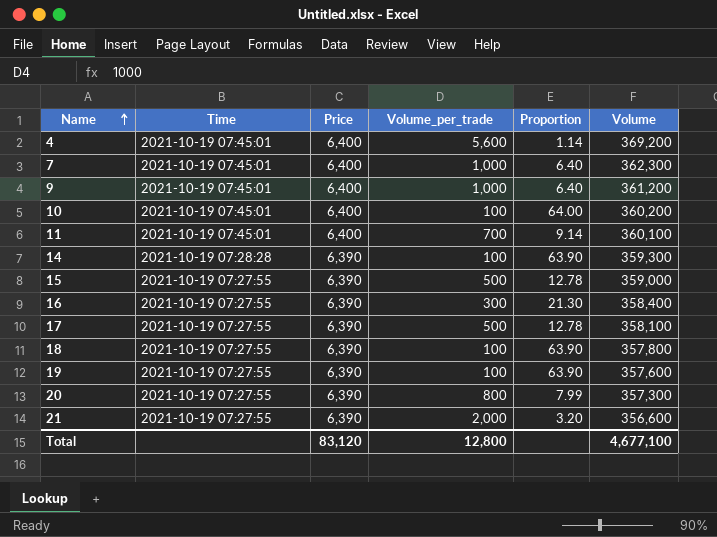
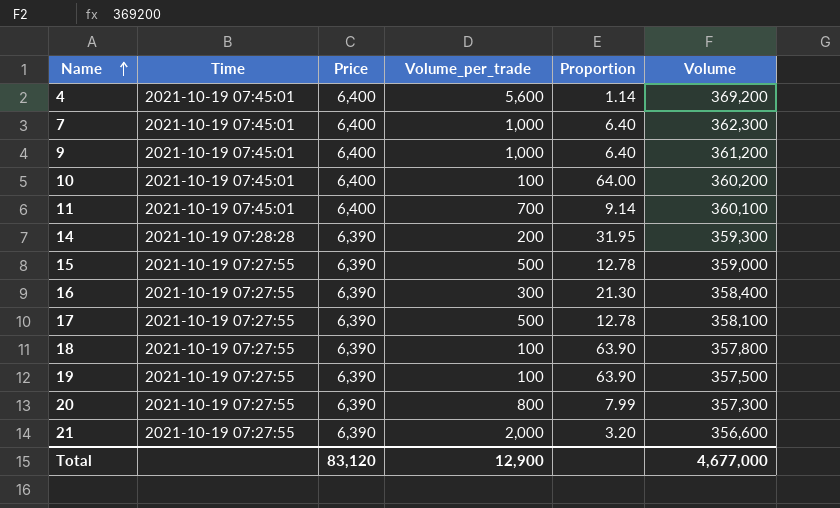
14 | Volume_per_trade: 100 -> 200
14 | Proportion: 63.90 -> 31.95
19 | Volume: 357,600 -> 357,500
Total | Volume_per_trade: 12,800 -> 12,900
Total | Volume: 4,677,100 -> 4,677,000

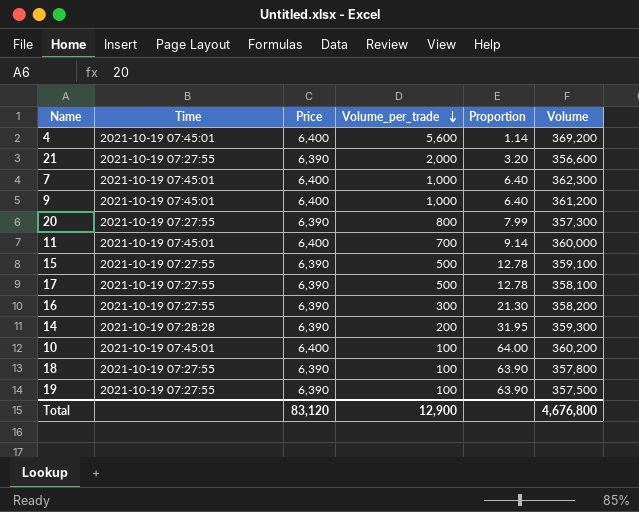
row order: Name ascending -> Volume_per_trade descending
11 | Volume: 360,100 -> 360,000
15 | Volume: 359,000 -> 359,100
16 | Volume: 358,400 -> 358,200
Total | Volume: 4,677,000 -> 4,676,800

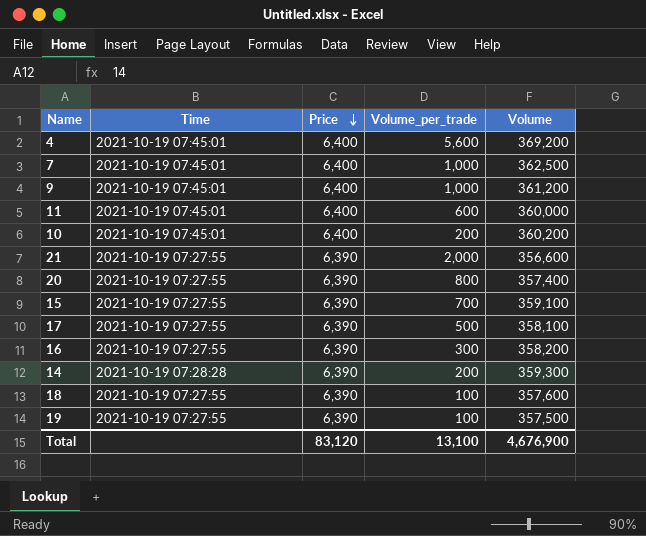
row order: Volume_per_trade descending -> Price descending
column Proportion | formula: [Price] / [Volume_per_trade] -> none
7 | Volume: 362,300 -> 362,500
11 | Volume_per_trade: 700 -> 600
10 | Volume_per_trade: 100 -> 200
20 | Volume: 357,300 -> 357,400
15 | Volume_per_trade: 500 -> 700
18 | Volume: 357,800 -> 357,600
Total | Volume_per_trade: 12,900 -> 13,100
Total | Volume: 4,676,800 -> 4,676,900

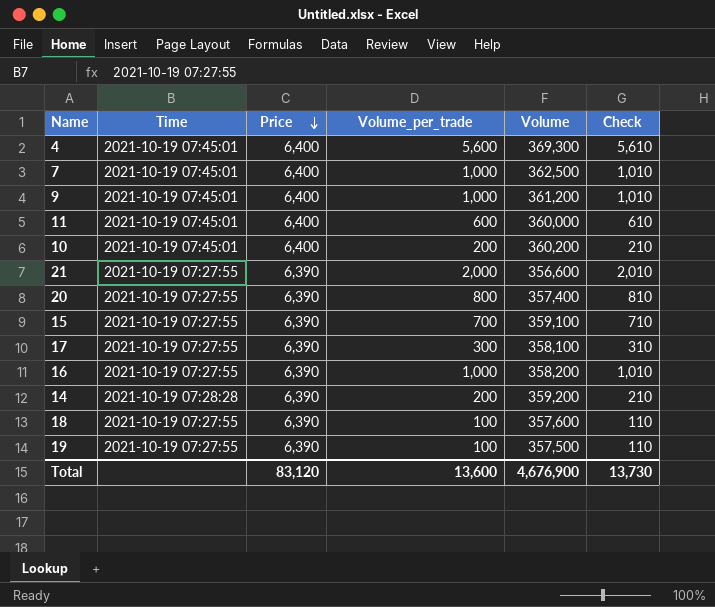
column Check | formula: none -> [Volume_per_trade] + 10
4 | Volume: 369,200 -> 369,300
17 | Volume_per_trade: 500 -> 300
16 | Volume_per_trade: 300 -> 1,000
14 | Volume: 359,300 -> 359,200
Total | Volume_per_trade: 13,100 -> 13,600

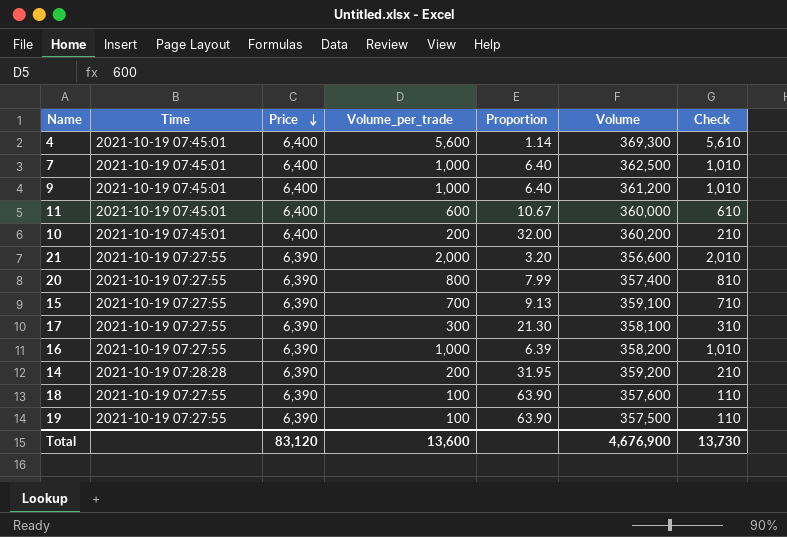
column Proportion | formula: none -> [Price] / [Volume_per_trade]

